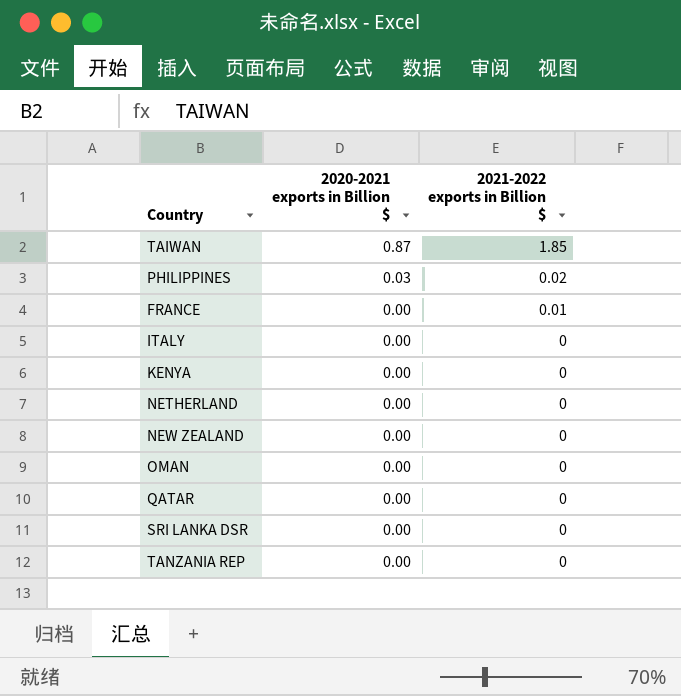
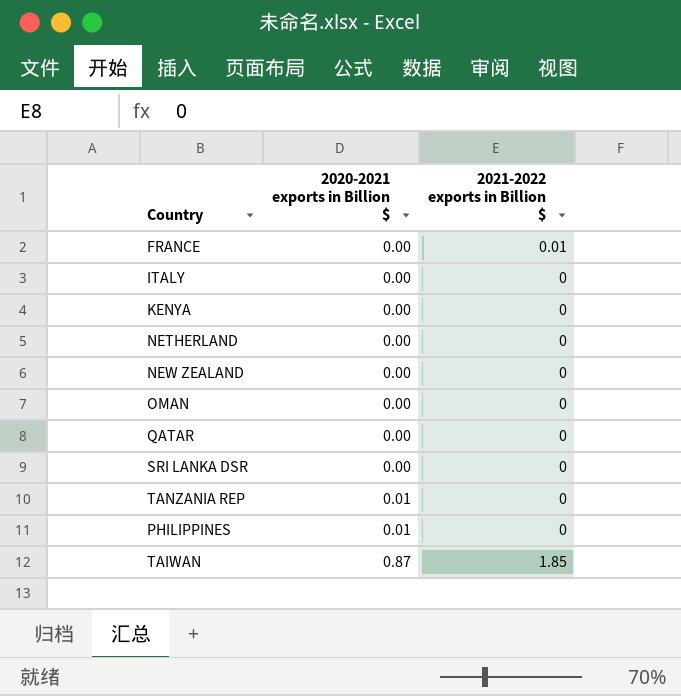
row order: 2020-2021 exports in Billion $ descending -> 2020-2021 exports in Billion $ ascending
TANZANIA REP | 2020-2021 exports in Billion $: 0.00 -> 0.01
PHILIPPINES | 2020-2021 exports in Billion $: 0.03 -> 0.01
PHILIPPINES | 2021-2022 exports in Billion $: 0.02 -> 0

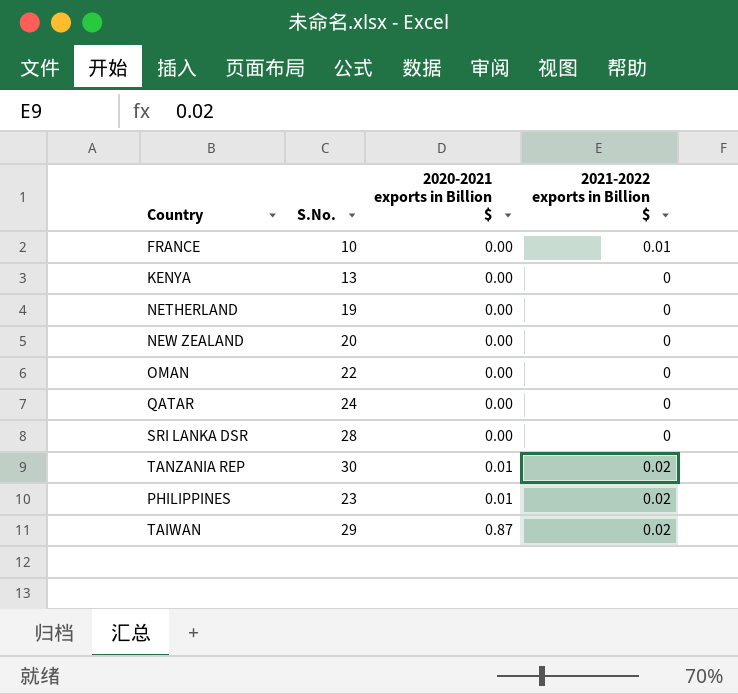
column S.No. | position: none -> 2
row ITALY: 0.00 | 0 -> none
TANZANIA REP | 2021-2022 exports in Billion $: 0 -> 0.02
PHILIPPINES | 2021-2022 exports in Billion $: 0 -> 0.02
TAIWAN | 2021-2022 exports in Billion $: 1.85 -> 0.02

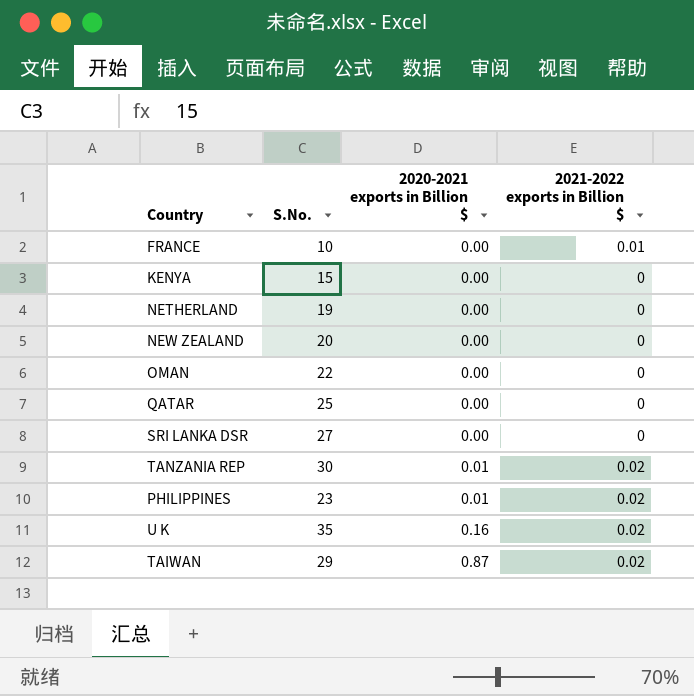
KENYA | S.No.: 13 -> 15
QATAR | S.No.: 24 -> 25
SRI LANKA DSR | S.No.: 28 -> 27
row U K: none -> 35 | 0.16 | 0.02

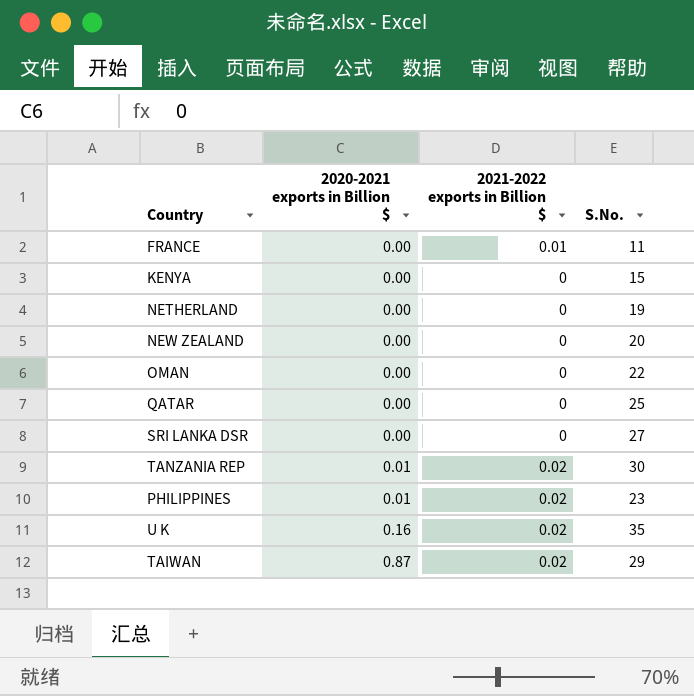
column S.No. | position: 2 -> 4
FRANCE | S.No.: 10 -> 11

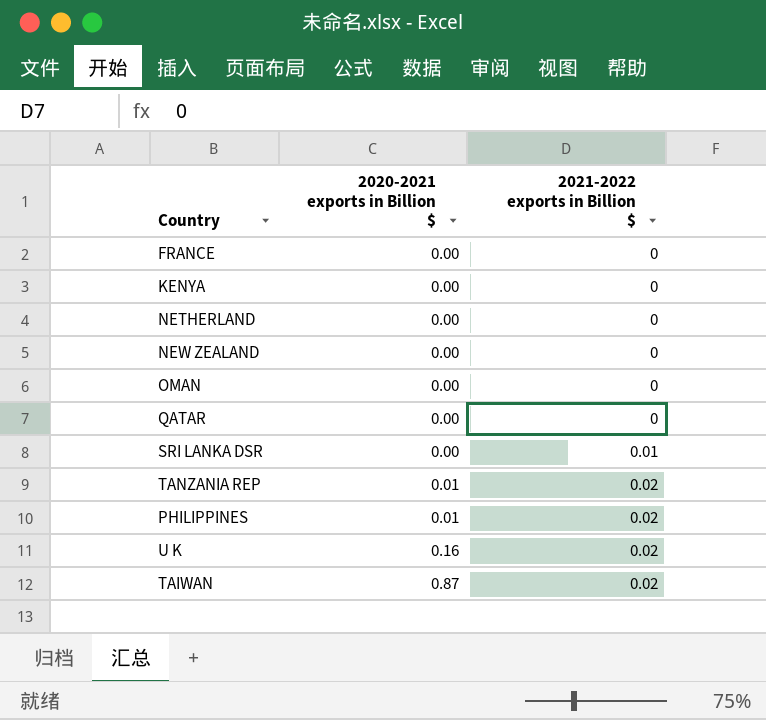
column S.No. | position: 4 -> none
FRANCE | 2021-2022 exports in Billion $: 0.01 -> 0
SRI LANKA DSR | 2021-2022 exports in Billion $: 0 -> 0.01

